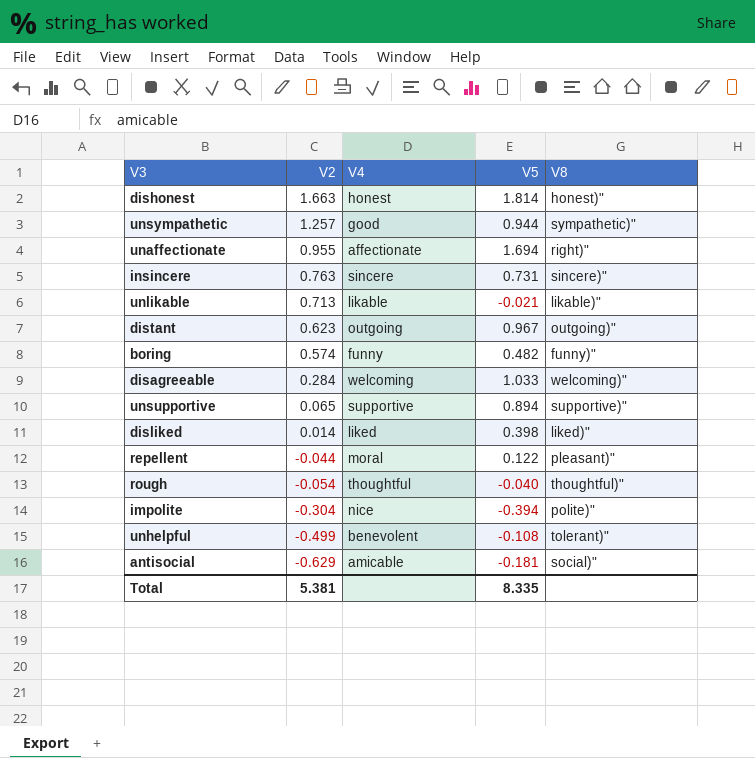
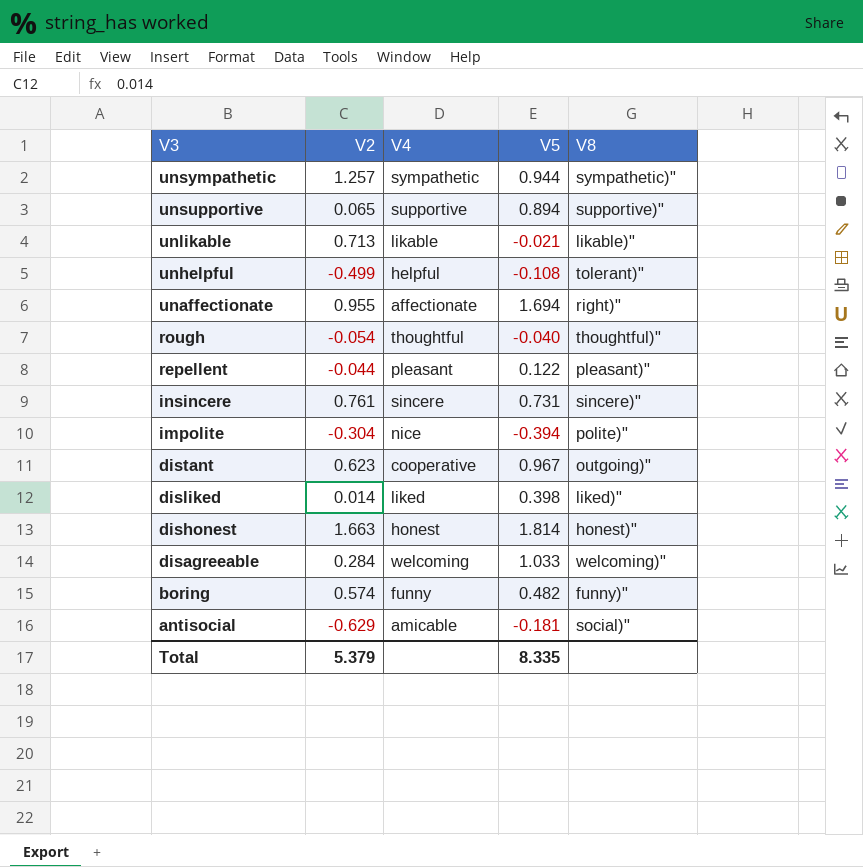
row order: V2 descending -> V3 descending
unsympathetic | V4: good -> sympathetic
unhelpful | V4: benevolent -> helpful
repellent | V4: moral -> pleasant
insincere | V2: 0.763 -> 0.761
distant | V4: outgoing -> cooperative
Total | V2: 5.381 -> 5.379

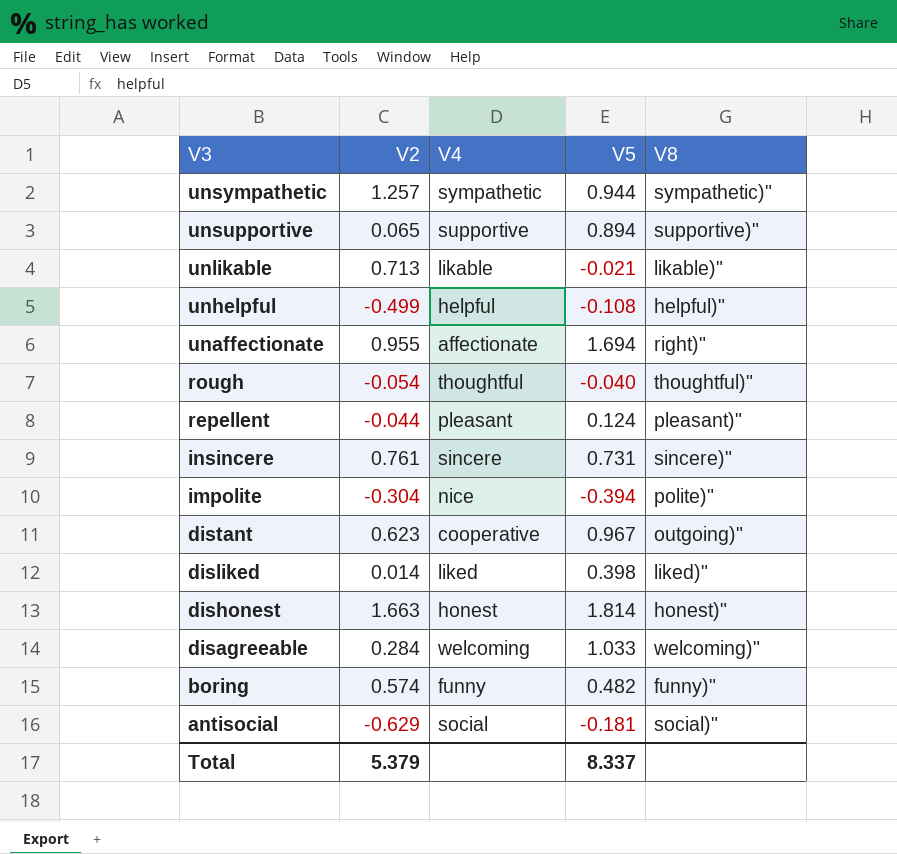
unhelpful | V8: tolerant)" -> helpful)"
repellent | V5: 0.122 -> 0.124
antisocial | V4: amicable -> social
Total | V5: 8.335 -> 8.337

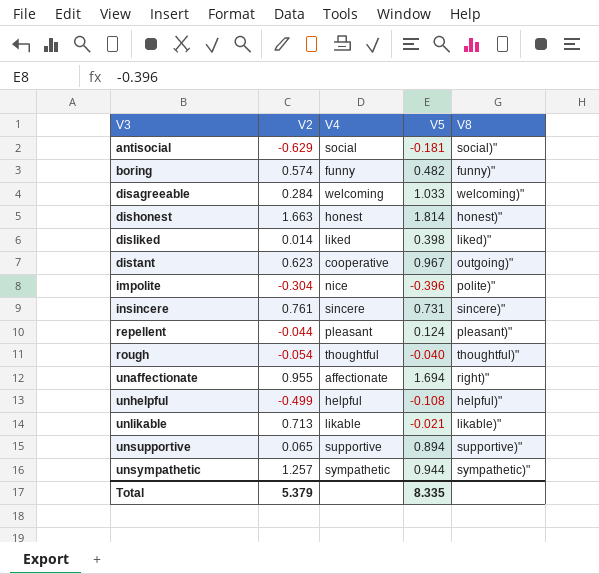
row order: V3 descending -> V3 ascending
impolite | V5: -0.394 -> -0.396
Total | V5: 8.337 -> 8.335

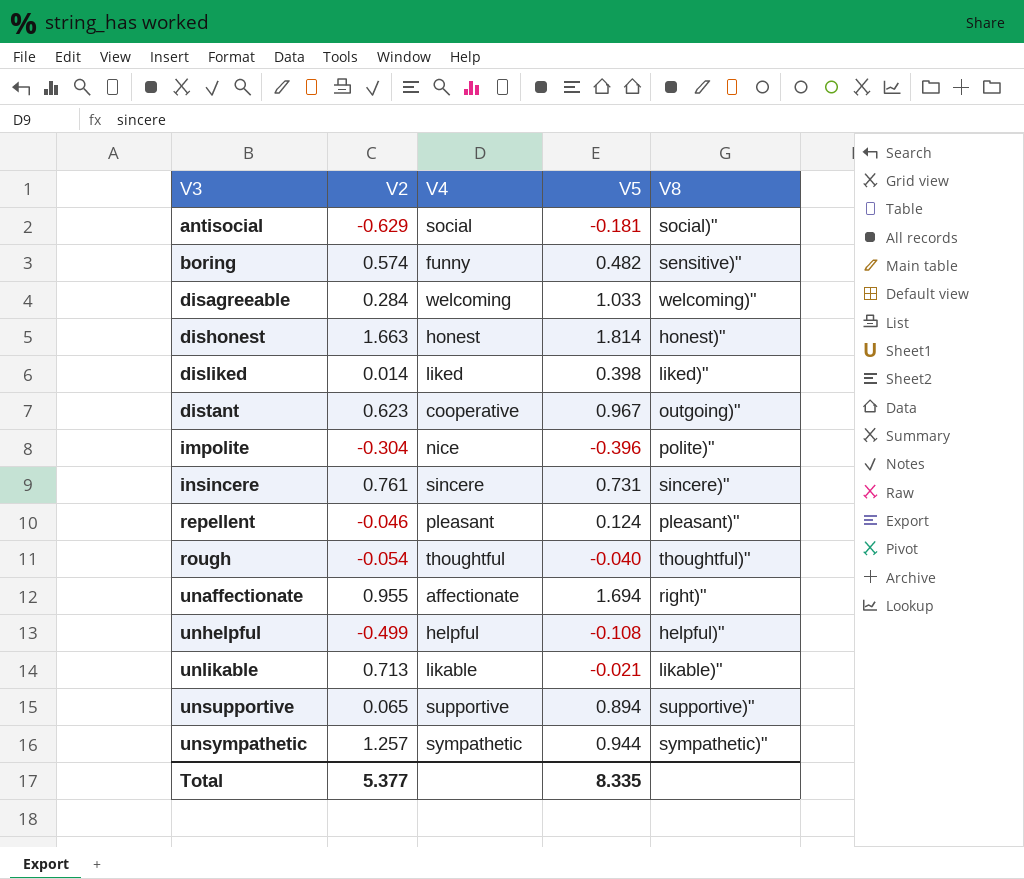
boring | V8: funny)" -> sensitive)"
repellent | V2: -0.044 -> -0.046
Total | V2: 5.379 -> 5.377

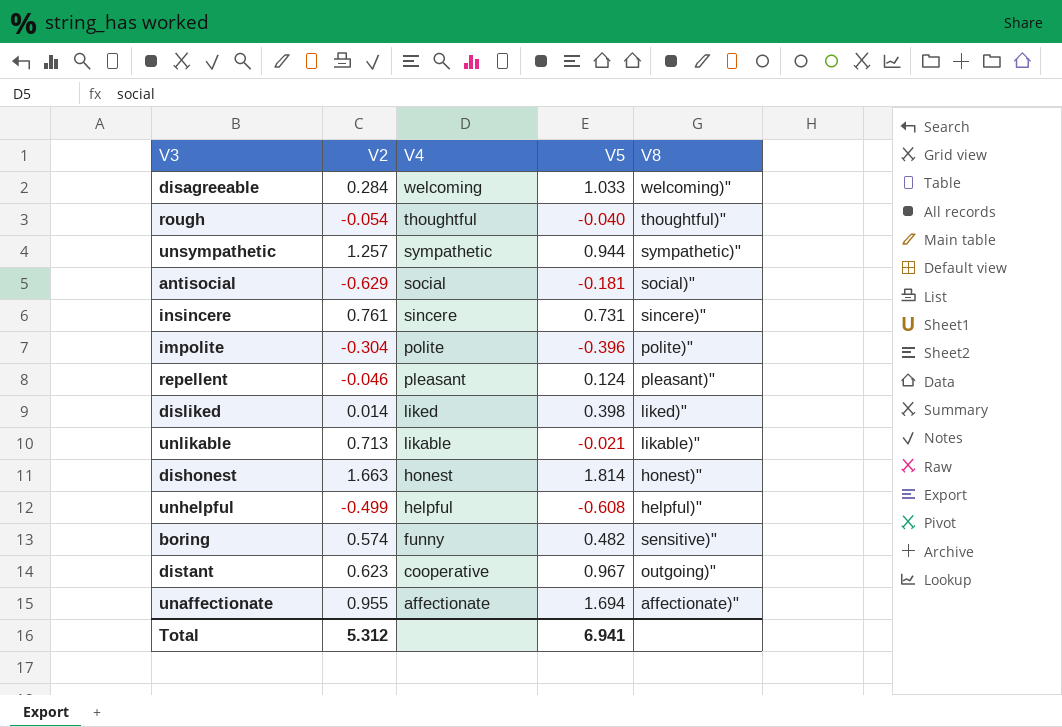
row order: V3 ascending -> V4 descending
row unsupportive: 0.065 | supportive | 0.894 | supportive)" -> none
impolite | V4: nice -> polite
unhelpful | V5: -0.108 -> -0.608
unaffectionate | V8: right)" -> affectionate)"
Total | V2: 5.377 -> 5.312
Total | V5: 8.335 -> 6.941

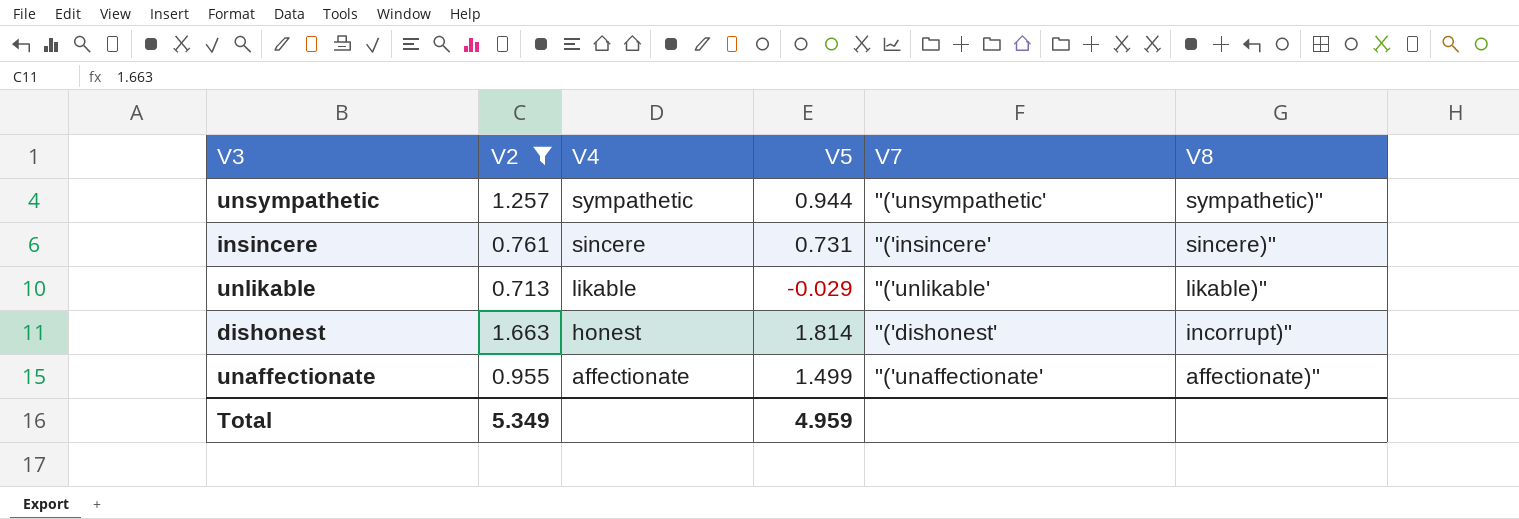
filter: none -> V2 >= 0.713
column V7 | position: none -> 5
unlikable | V5: -0.021 -> -0.029
dishonest | V8: honest)" -> incorrupt)"
unaffectionate | V5: 1.694 -> 1.499
Total | V2: 5.312 -> 5.349
Total | V5: 6.941 -> 4.959

